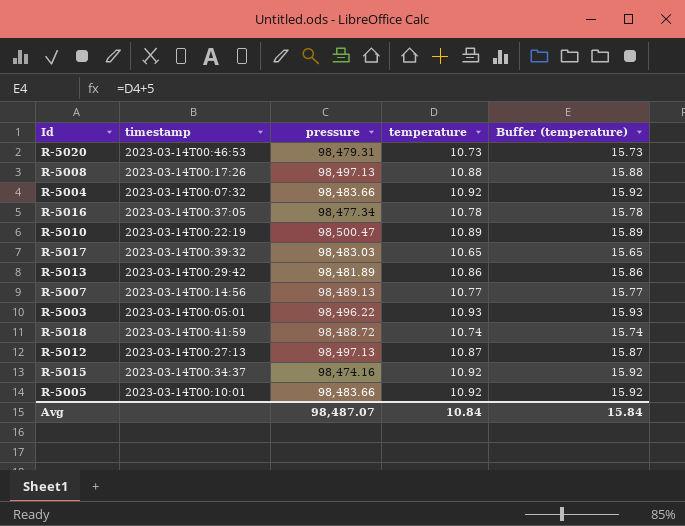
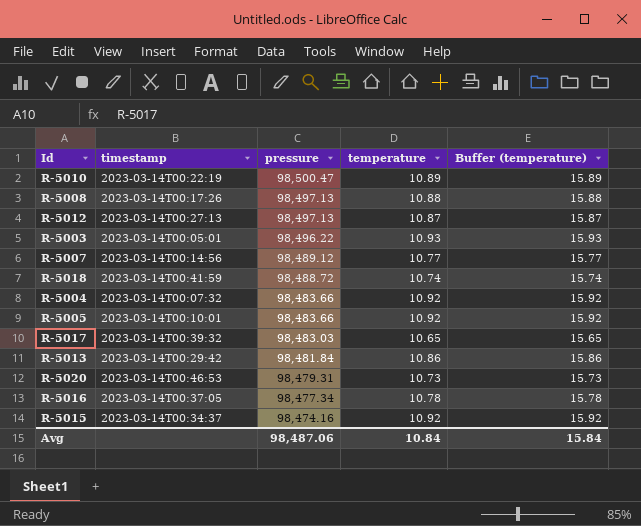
row order: none -> pressure descending
R-5007 | pressure: 98,489.13 -> 98,489.12
R-5013 | pressure: 98,481.89 -> 98,481.84
Avg | pressure: 98,487.07 -> 98,487.06

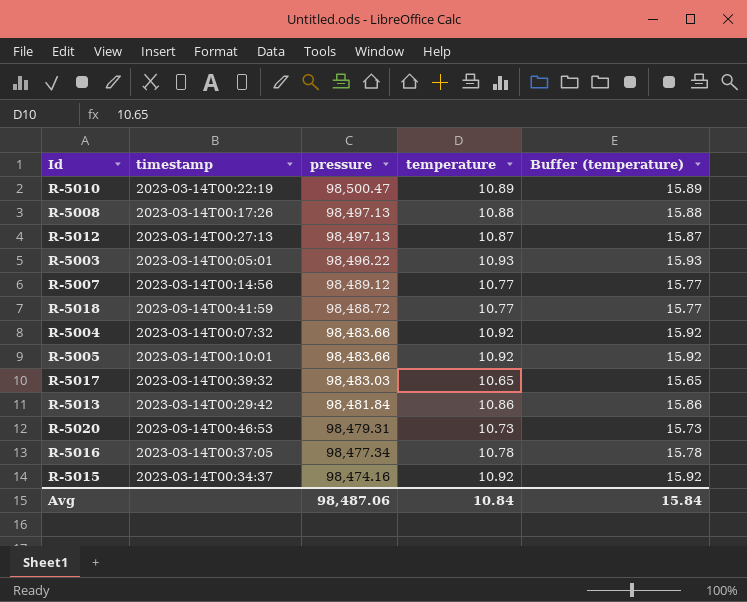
R-5018 | temperature: 10.74 -> 10.77
R-5018 | Buffer (temperature): 15.74 -> 15.77

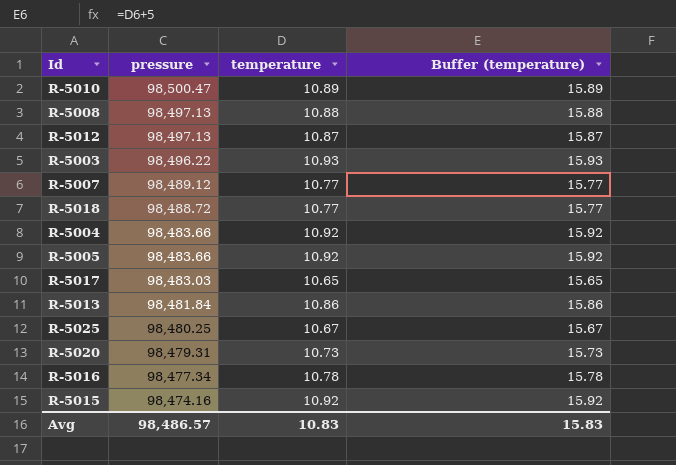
column timestamp | position: 2 -> none
row R-5025: none -> 98,480.25 | 10.67 | 15.67
Avg | pressure: 98,487.06 -> 98,486.57
Avg | temperature: 10.84 -> 10.83
Avg | Buffer (temperature): 15.84 -> 15.83

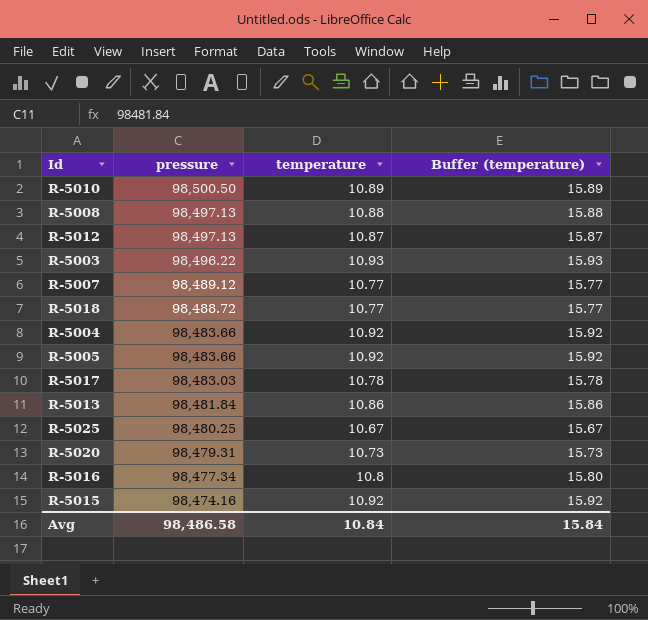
R-5010 | pressure: 98,500.47 -> 98,500.50
R-5017 | temperature: 10.65 -> 10.78
R-5017 | Buffer (temperature): 15.65 -> 15.78
R-5016 | temperature: 10.78 -> 10.8
R-5016 | Buffer (temperature): 15.78 -> 15.80
Avg | pressure: 98,486.57 -> 98,486.58
Avg | temperature: 10.83 -> 10.84
Avg | Buffer (temperature): 15.83 -> 15.84

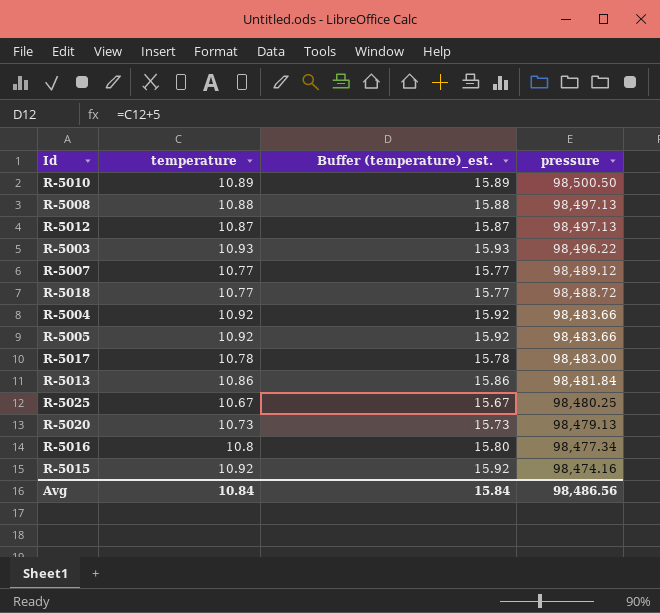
column name: Buffer (temperature) -> Buffer (temperature)_est.
column pressure | position: 2 -> 4
R-5017 | pressure: 98,483.03 -> 98,483.00
R-5020 | pressure: 98,479.31 -> 98,479.13
Avg | pressure: 98,486.58 -> 98,486.56

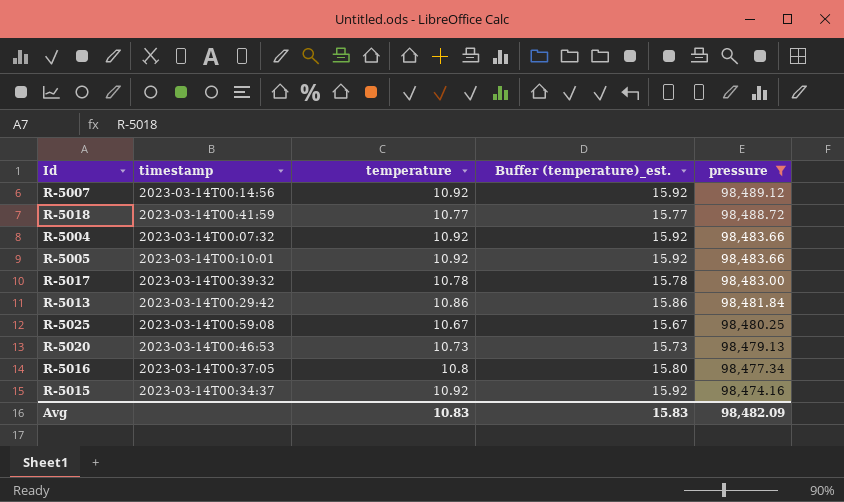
filter: none -> pressure <= 98,489.12
column timestamp | position: none -> 2
R-5007 | temperature: 10.77 -> 10.92
R-5007 | Buffer (temperature)_est.: 15.77 -> 15.92
Avg | temperature: 10.84 -> 10.83
Avg | Buffer (temperature)_est.: 15.84 -> 15.83
Avg | pressure: 98,486.56 -> 98,482.09

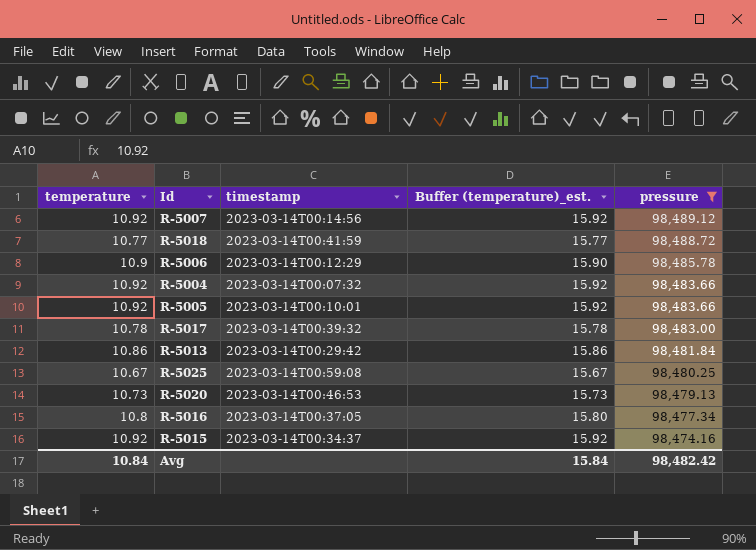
column temperature | position: 3 -> 1
row R-5006: none -> 10.9 | 2023-03-14T00:12:29 | 15.90 | 98,485.78
Avg | temperature: 10.83 -> 10.84
Avg | Buffer (temperature)_est.: 15.83 -> 15.84
Avg | pressure: 98,482.09 -> 98,482.42

